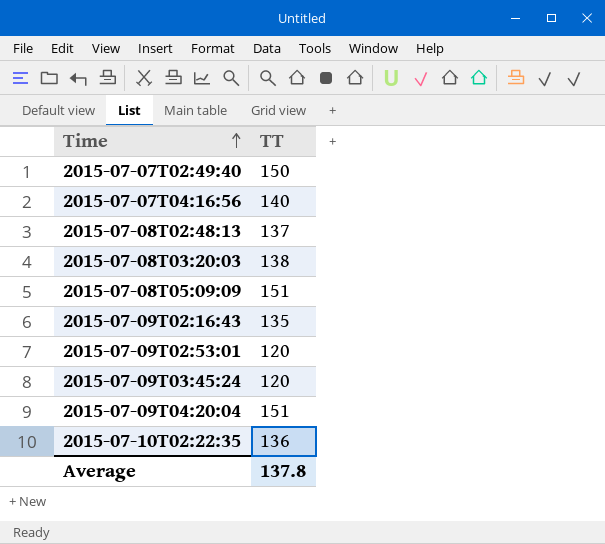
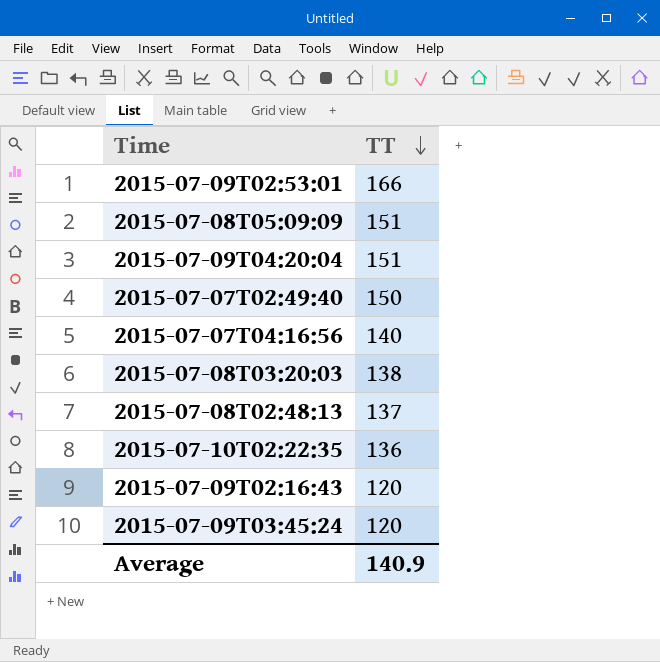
row order: Time ascending -> TT descending
2015-07-09T02:53:01 | TT: 120 -> 166
2015-07-09T02:16:43 | TT: 135 -> 120
Average | TT: 137.8 -> 140.9

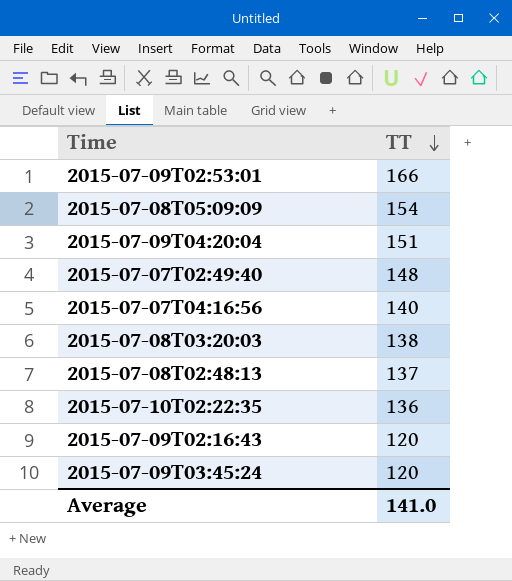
2015-07-08T05:09:09 | TT: 151 -> 154
2015-07-07T02:49:40 | TT: 150 -> 148
Average | TT: 140.9 -> 141.0

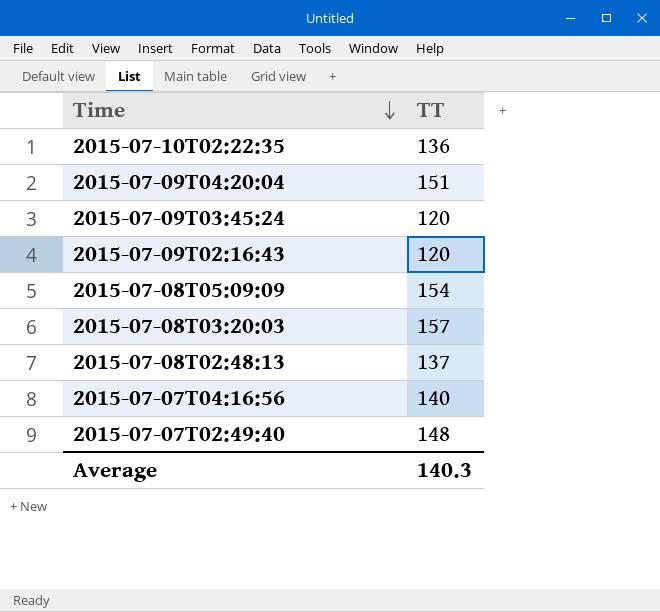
row order: TT descending -> Time descending
row 2015-07-09T02:53:01: 166 -> none
2015-07-08T03:20:03 | TT: 138 -> 157
Average | TT: 141.0 -> 140.3

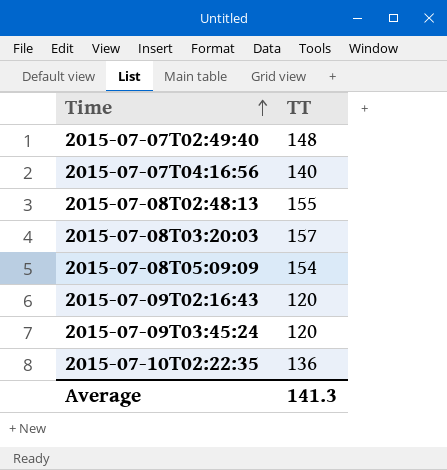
row order: Time descending -> Time ascending
row 2015-07-09T04:20:04: 151 -> none
2015-07-08T02:48:13 | TT: 137 -> 155
Average | TT: 140.3 -> 141.3

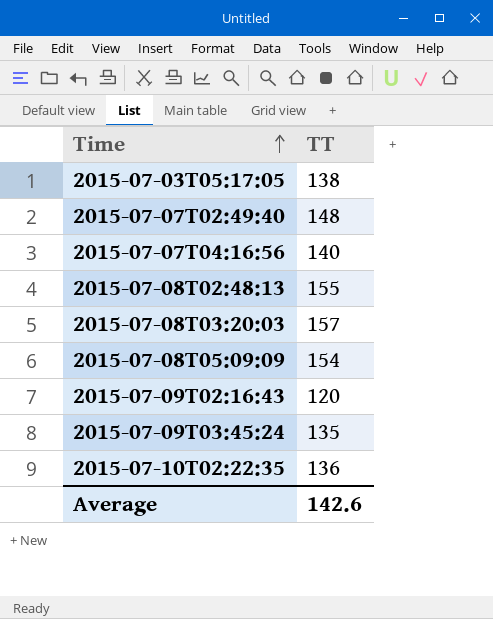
row 2015-07-03T05:17:05: none -> 138
2015-07-09T03:45:24 | TT: 120 -> 135
Average | TT: 141.3 -> 142.6

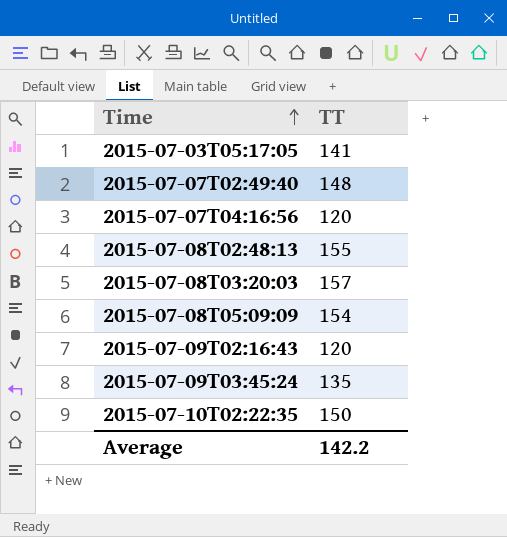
2015-07-03T05:17:05 | TT: 138 -> 141
2015-07-07T04:16:56 | TT: 140 -> 120
2015-07-10T02:22:35 | TT: 136 -> 150
Average | TT: 142.6 -> 142.2

